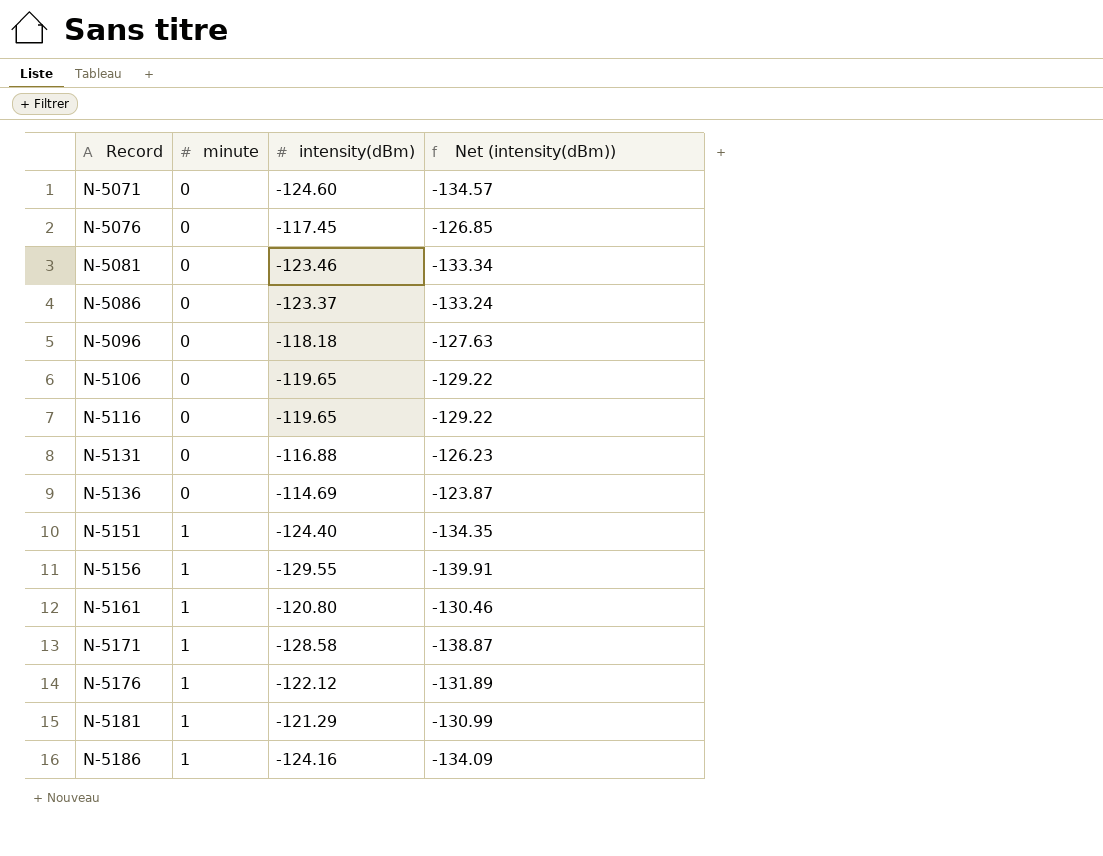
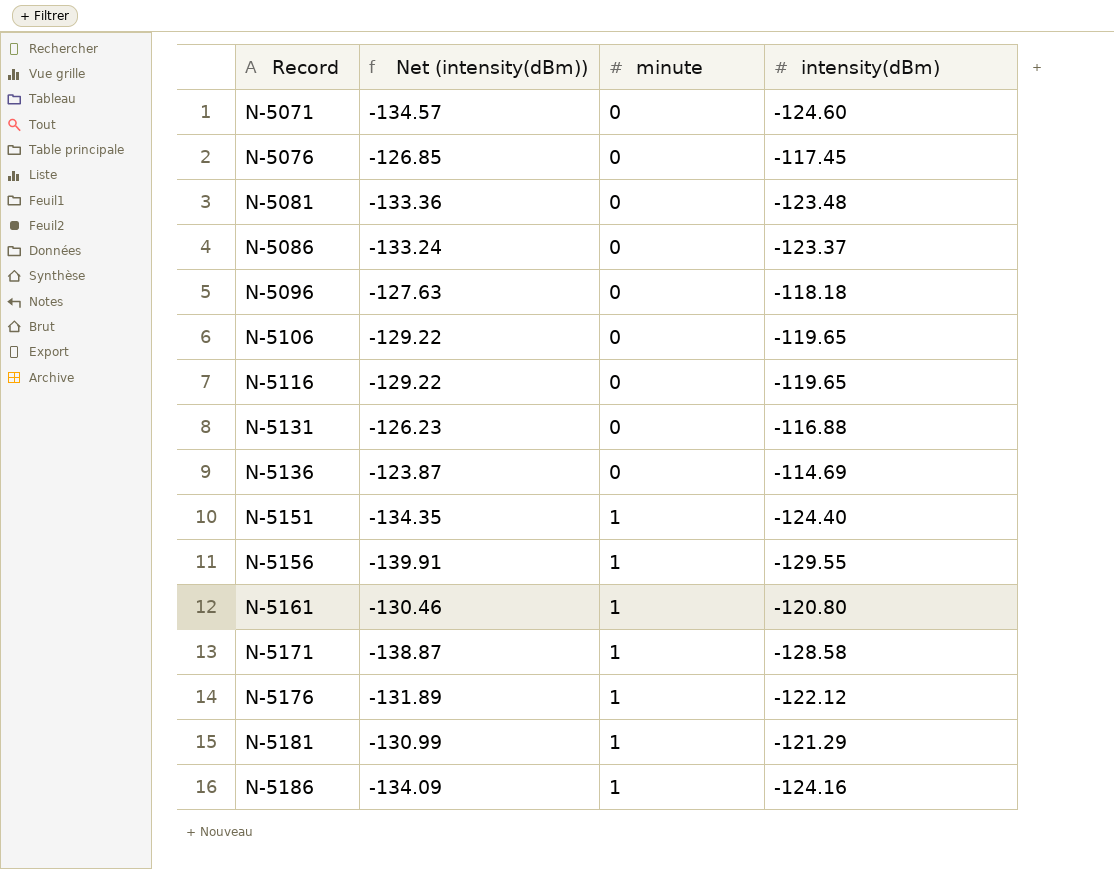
column Net (intensity(dBm)) | position: 4 -> 2
N-5081 | Net (intensity(dBm)): -133.34 -> -133.36
N-5081 | intensity(dBm): -123.46 -> -123.48

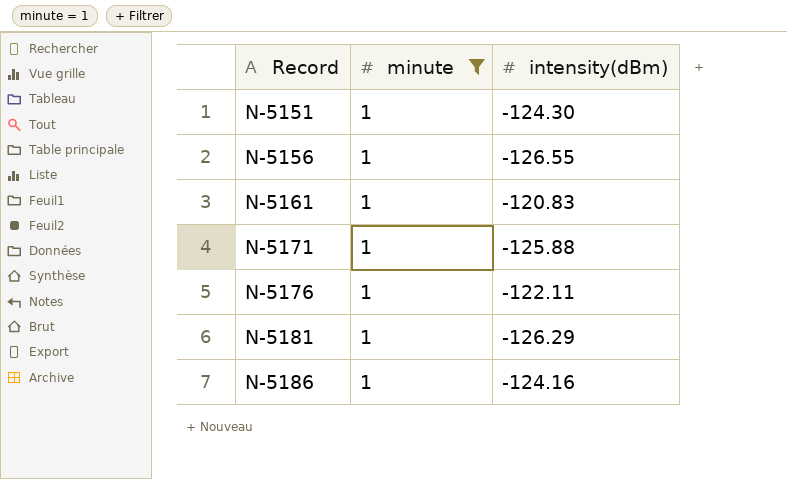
filter: none -> minute = 1
column Net (intensity(dBm)) | formula: [intensity(dBm)] * 1.08 -> none
N-5151 | intensity(dBm): -124.40 -> -124.30
N-5156 | intensity(dBm): -129.55 -> -126.55
N-5161 | intensity(dBm): -120.80 -> -120.83
N-5171 | intensity(dBm): -128.58 -> -125.88
N-5176 | intensity(dBm): -122.12 -> -122.11
N-5181 | intensity(dBm): -121.29 -> -126.29

